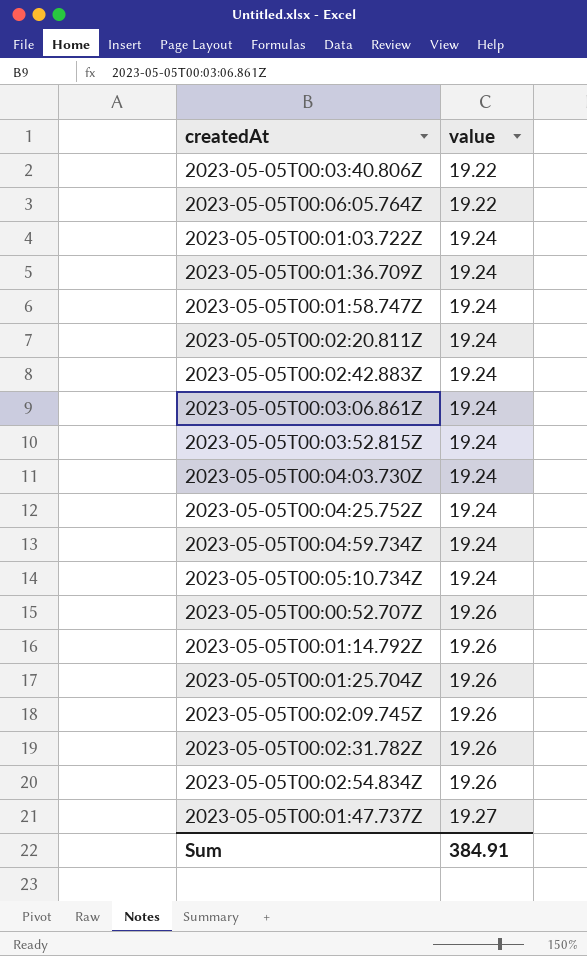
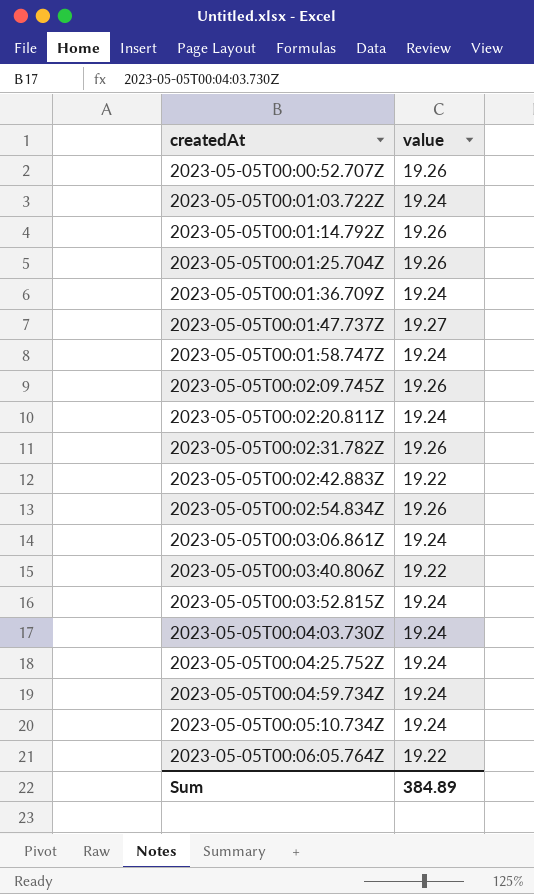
row order: value ascending -> createdAt ascending
2023-05-05T00:02:42.883Z | value: 19.24 -> 19.22
Sum | value: 384.91 -> 384.89

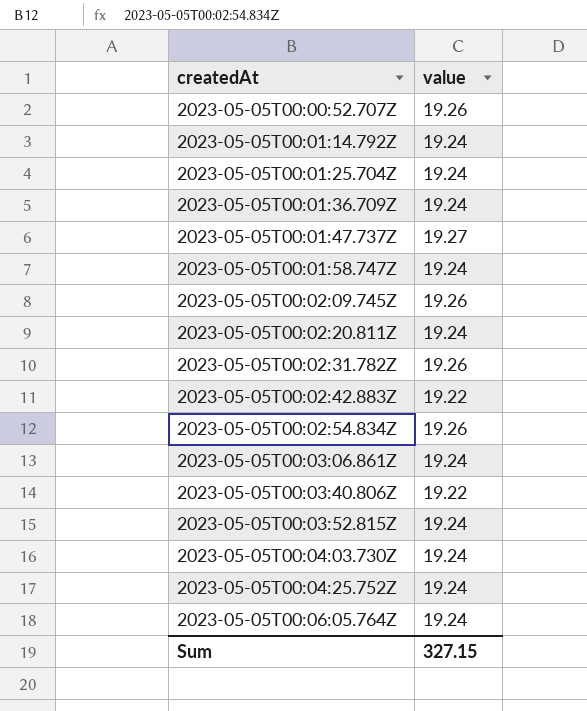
row 2023-05-05T00:01:03.722Z: 19.24 -> none
row 2023-05-05T00:04:59.734Z: 19.24 -> none
row 2023-05-05T00:05:10.734Z: 19.24 -> none
2023-05-05T00:01:14.792Z | value: 19.26 -> 19.24
2023-05-05T00:01:25.704Z | value: 19.26 -> 19.24
2023-05-05T00:06:05.764Z | value: 19.22 -> 19.24
Sum | value: 384.89 -> 327.15

